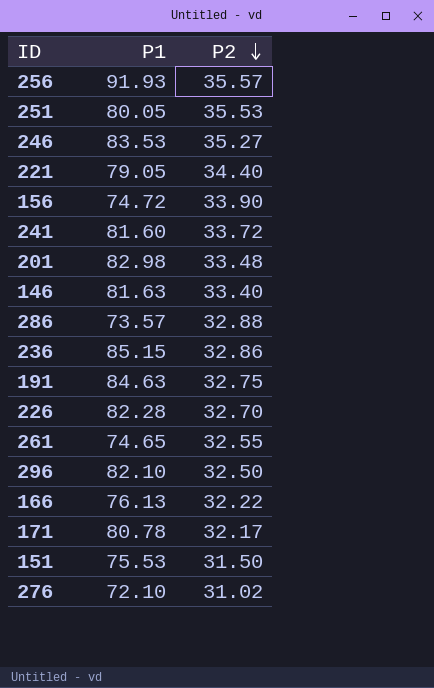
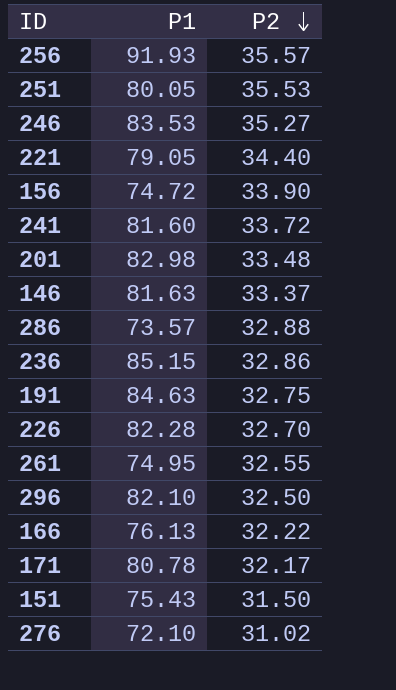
146 | P2: 33.40 -> 33.37
261 | P1: 74.65 -> 74.95
151 | P1: 75.53 -> 75.43

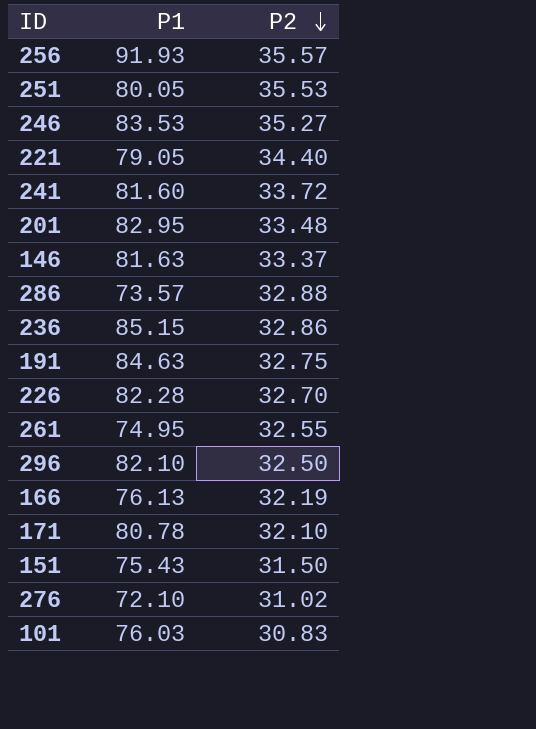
row 156: 74.72 | 33.90 -> none
201 | P1: 82.98 -> 82.95
166 | P2: 32.22 -> 32.19
171 | P2: 32.17 -> 32.10
row 101: none -> 76.03 | 30.83

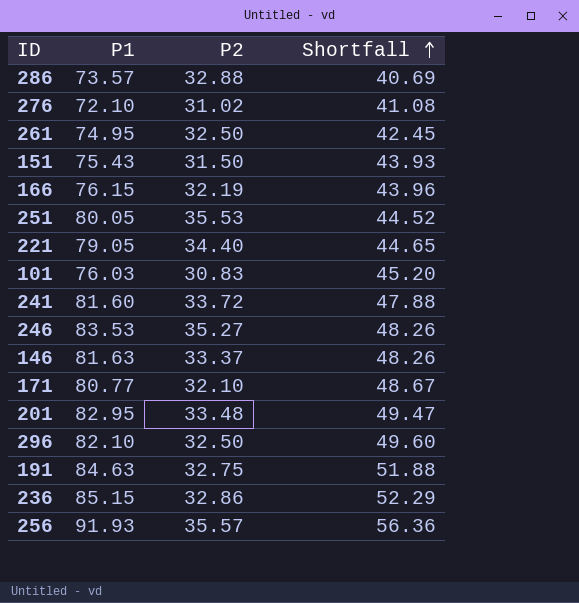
row order: P2 descending -> Shortfall ascending
column Shortfall | formula: none -> [P1] - [P2]
row 226: 82.28 | 32.70 -> none
261 | P2: 32.55 -> 32.50
166 | P1: 76.13 -> 76.15
171 | P1: 80.78 -> 80.77

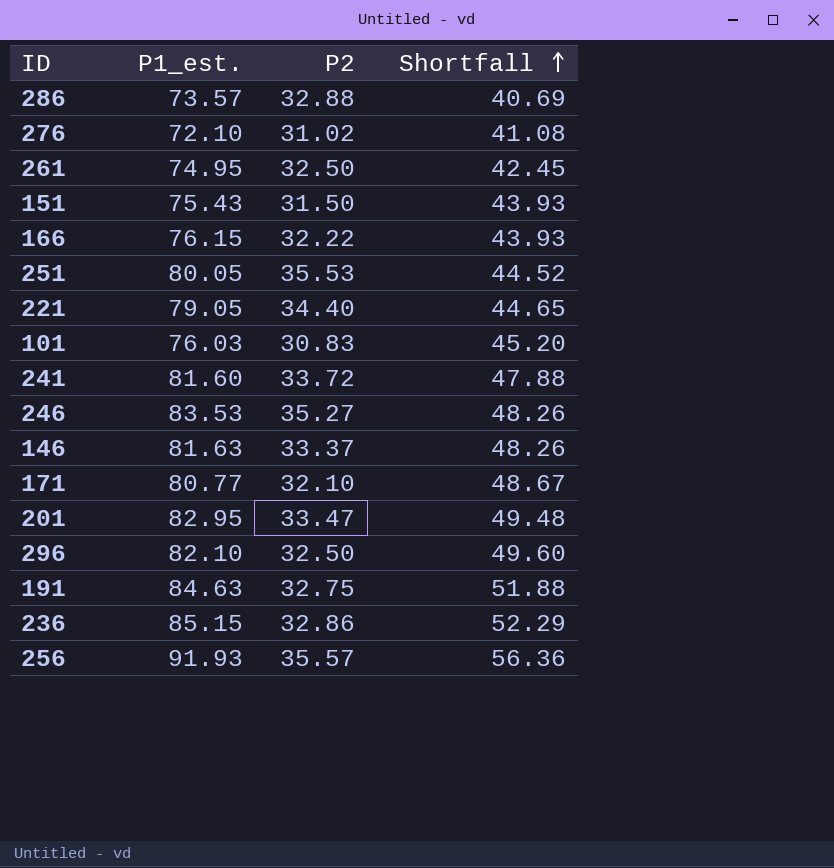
column name: P1 -> P1_est.
166 | P2: 32.19 -> 32.22
166 | Shortfall: 43.96 -> 43.93
201 | P2: 33.48 -> 33.47
201 | Shortfall: 49.47 -> 49.48

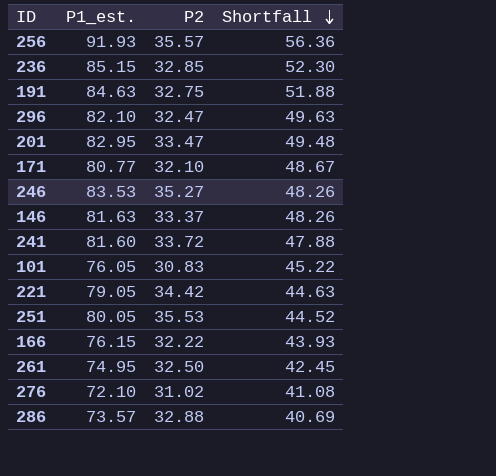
row order: Shortfall ascending -> Shortfall descending
row 151: 75.43 | 31.50 | 43.93 -> none
236 | P2: 32.86 -> 32.85
236 | Shortfall: 52.29 -> 52.30
296 | P2: 32.50 -> 32.47
296 | Shortfall: 49.60 -> 49.63
101 | P1_est.: 76.03 -> 76.05
101 | Shortfall: 45.20 -> 45.22
221 | P2: 34.40 -> 34.42
221 | Shortfall: 44.65 -> 44.63

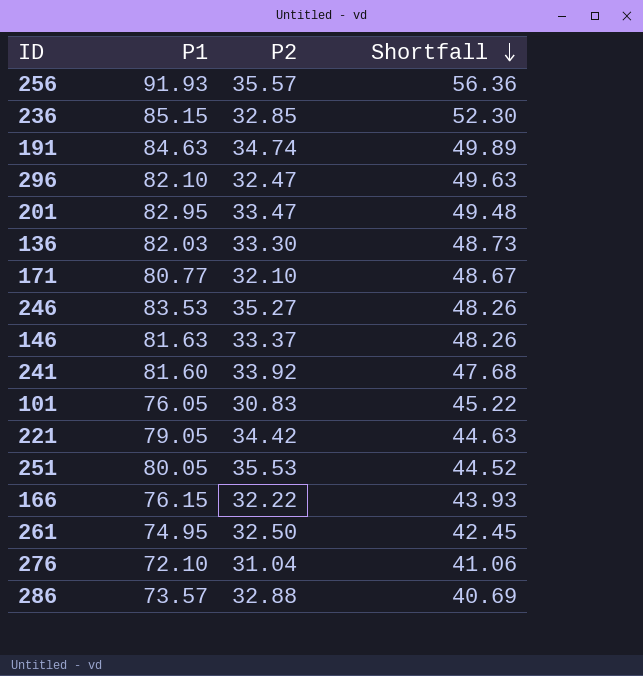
column name: P1_est. -> P1
191 | P2: 32.75 -> 34.74
191 | Shortfall: 51.88 -> 49.89
row 136: none -> 82.03 | 33.30 | 48.73
241 | P2: 33.72 -> 33.92
241 | Shortfall: 47.88 -> 47.68
276 | P2: 31.02 -> 31.04
276 | Shortfall: 41.08 -> 41.06

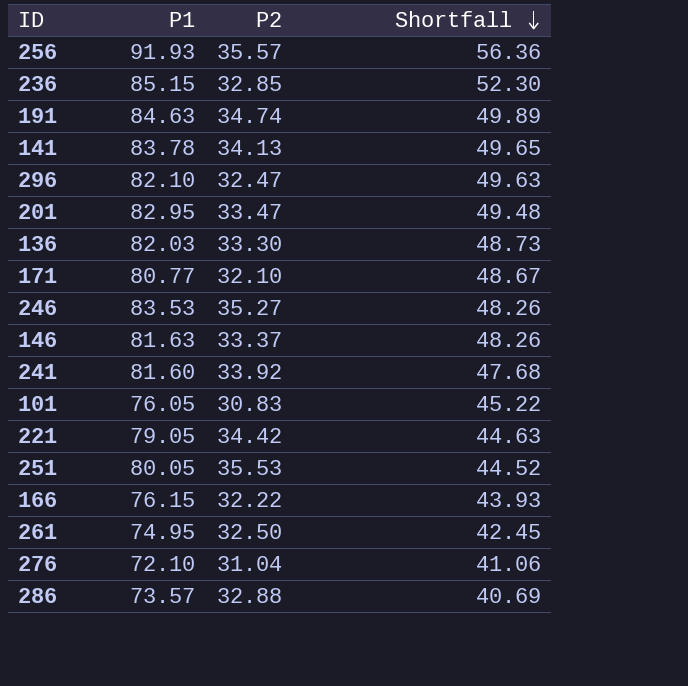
row 141: none -> 83.78 | 34.13 | 49.65

